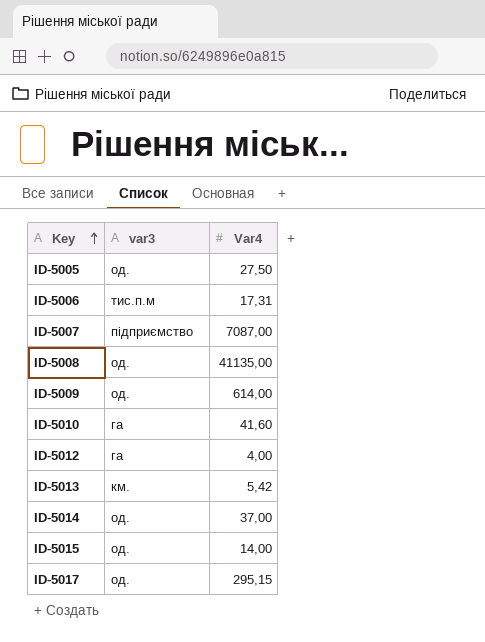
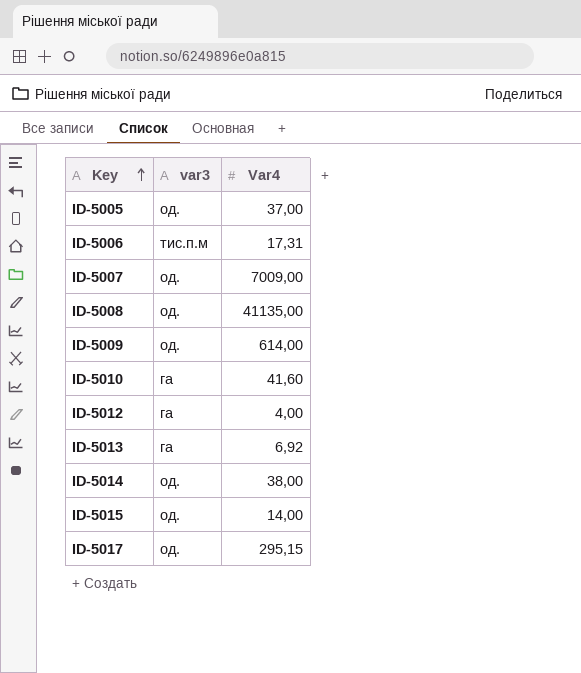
ID-5005 | Var4: 27,50 -> 37,00
ID-5007 | var3: підприємство -> од.
ID-5007 | Var4: 7087,00 -> 7009,00
ID-5013 | var3: км. -> га
ID-5013 | Var4: 5,42 -> 6,92
ID-5014 | Var4: 37,00 -> 38,00

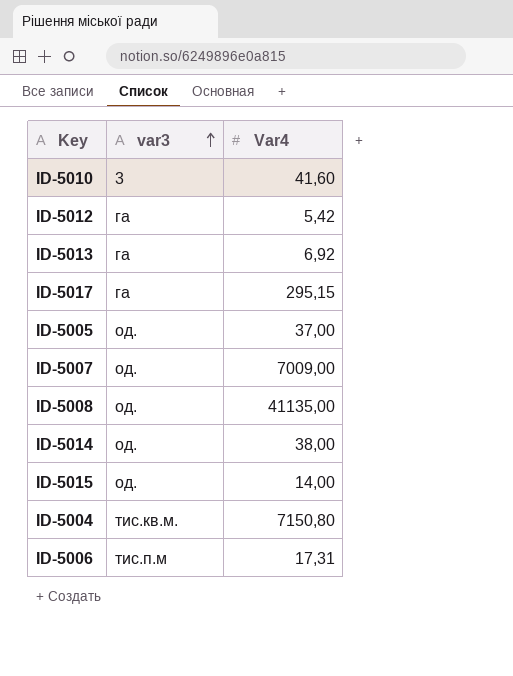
row order: Key ascending -> var3 ascending
row ID-5009: од. | 614,00 -> none
ID-5010 | var3: га -> 3
ID-5012 | Var4: 4,00 -> 5,42
ID-5017 | var3: од. -> га
row ID-5004: none -> тис.кв.м. | 7150,80

